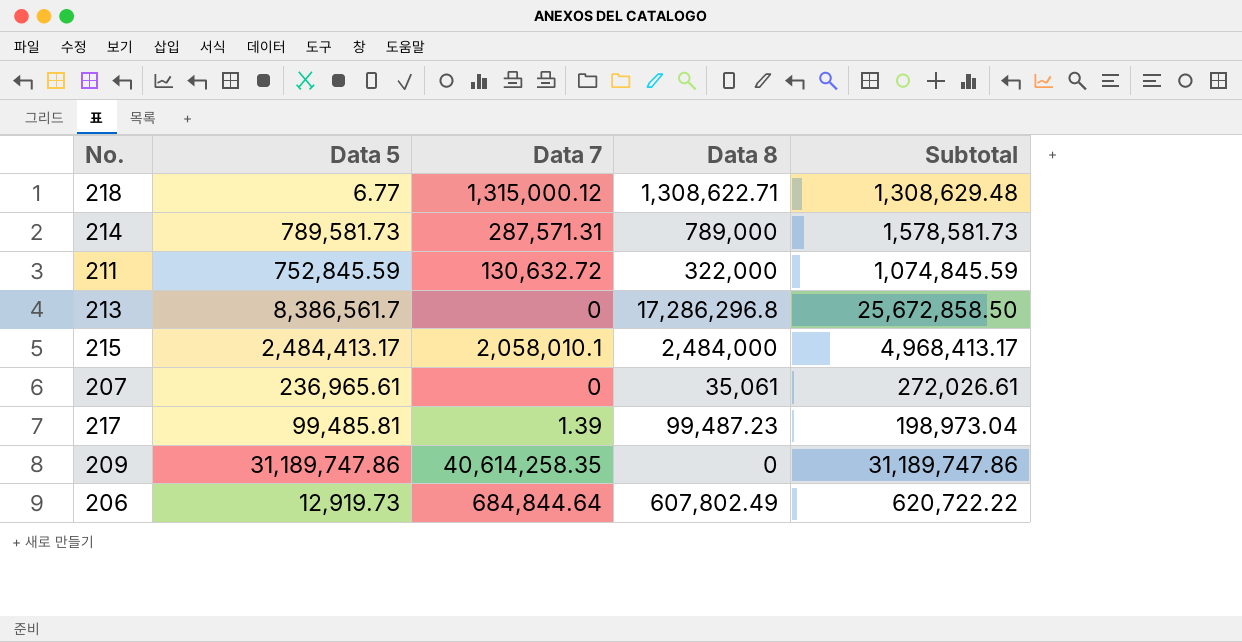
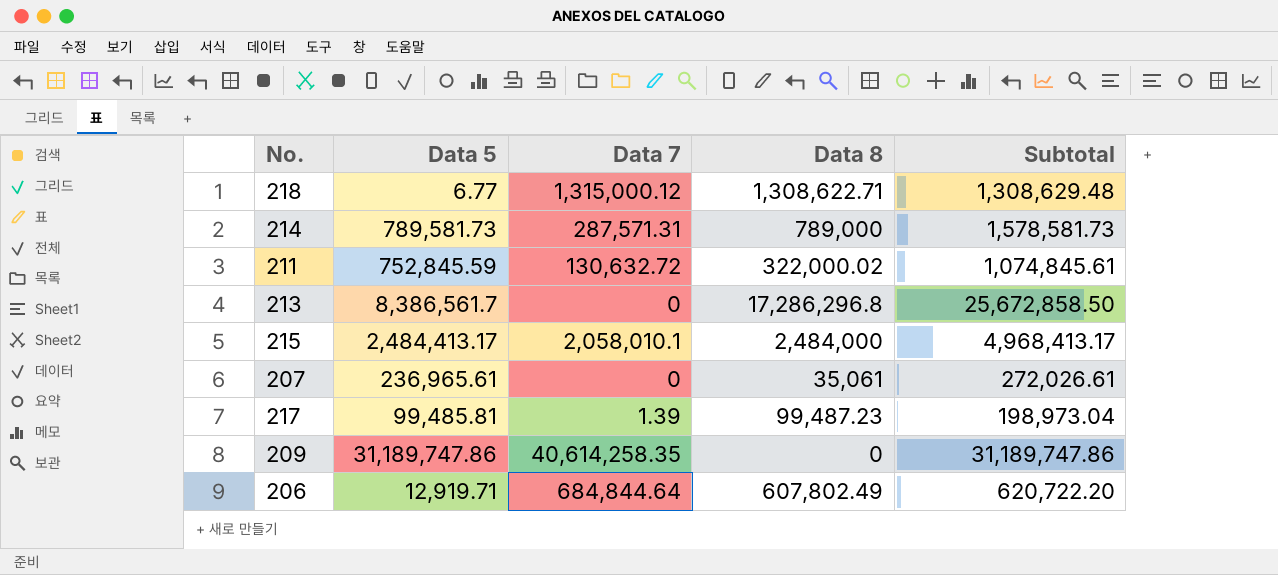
211 | Data 8: 322,000 -> 322,000.02
211 | Subtotal: 1,074,845.59 -> 1,074,845.61
206 | Data 5: 12,919.73 -> 12,919.71
206 | Subtotal: 620,722.22 -> 620,722.20

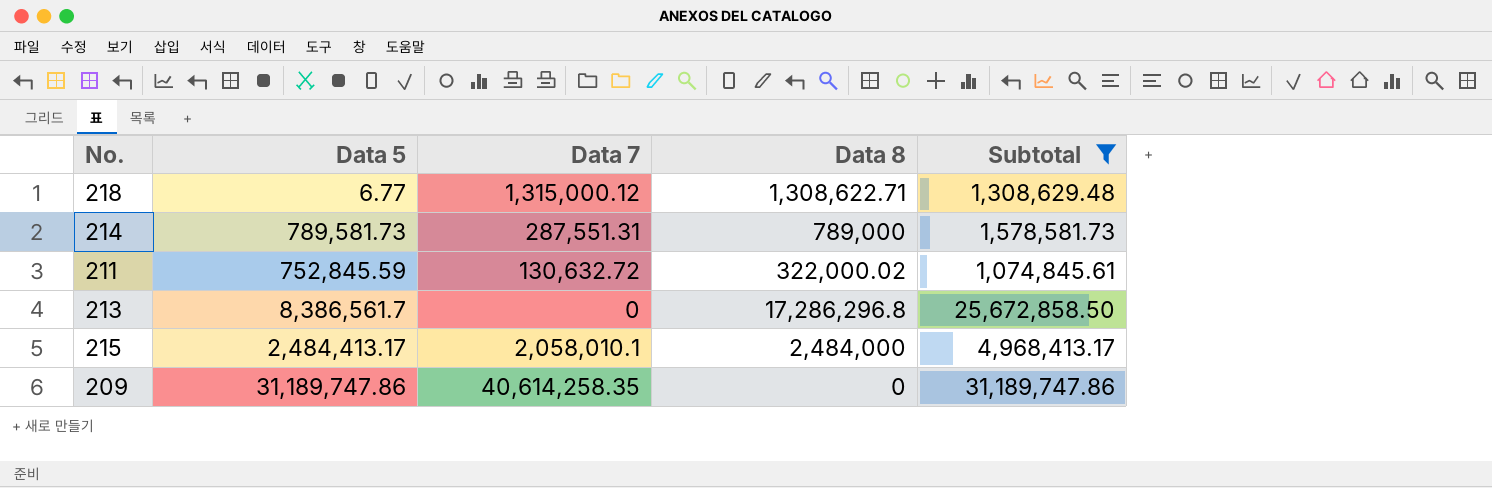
filter: none -> Subtotal >= 1,074,845.61
214 | Data 7: 287,571.31 -> 287,551.31

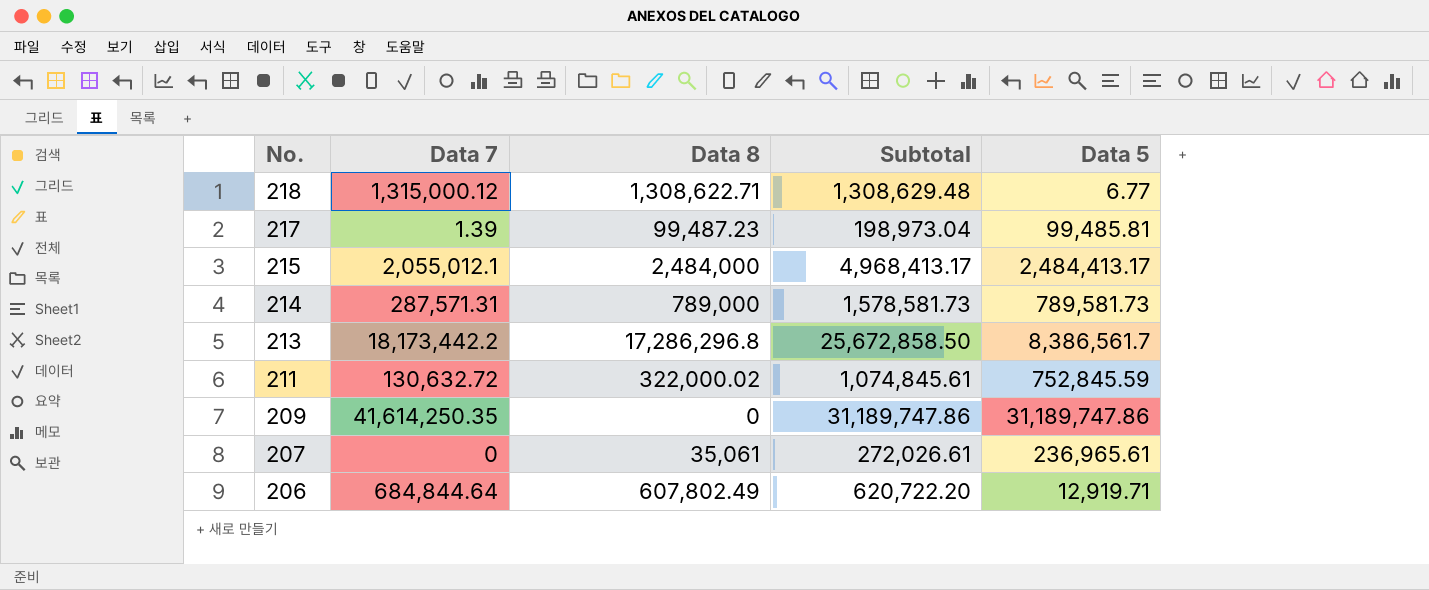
filter: Subtotal >= 1,074,845.61 -> none
row order: none -> No. descending
column Data 5 | position: 2 -> 5
215 | Data 7: 2,058,010.1 -> 2,055,012.1
214 | Data 7: 287,551.31 -> 287,571.31
213 | Data 7: 0 -> 18,173,442.2
209 | Data 7: 40,614,258.35 -> 41,614,250.35

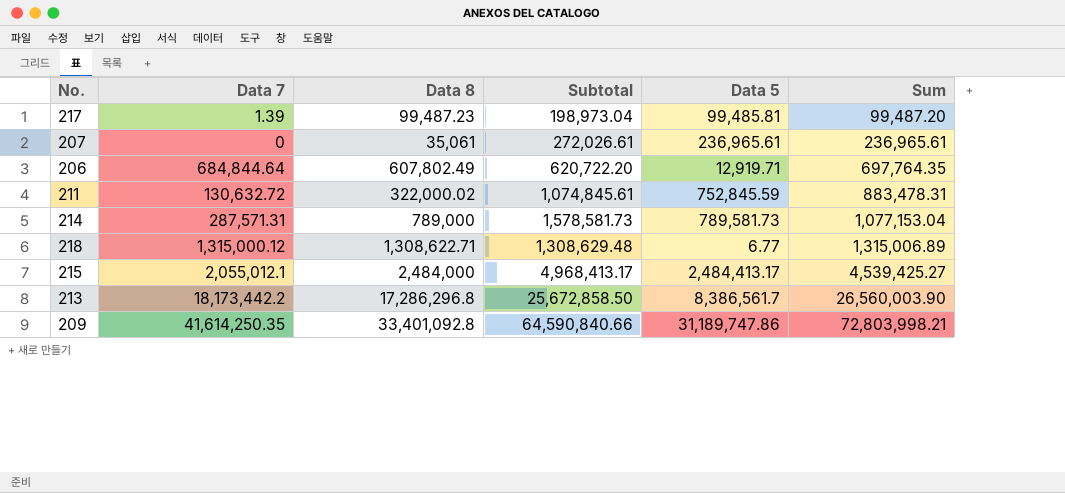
row order: No. descending -> Sum ascending
column Sum | formula: none -> [Data 7] + [Data 5]
209 | Data 8: 0 -> 33,401,092.8
209 | Subtotal: 31,189,747.86 -> 64,590,840.66

